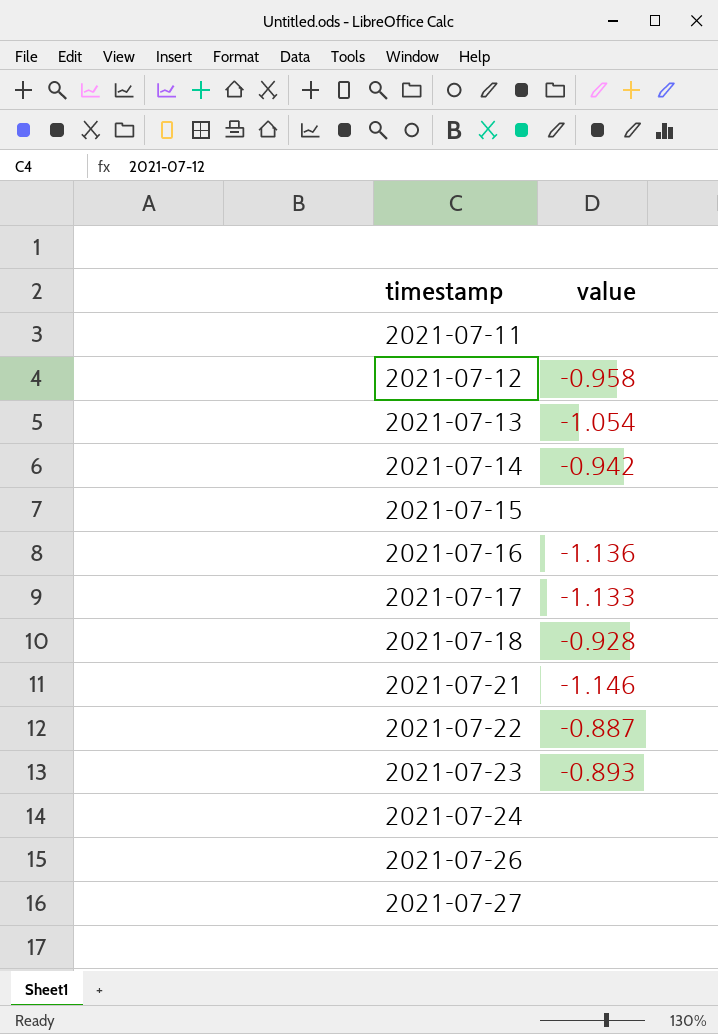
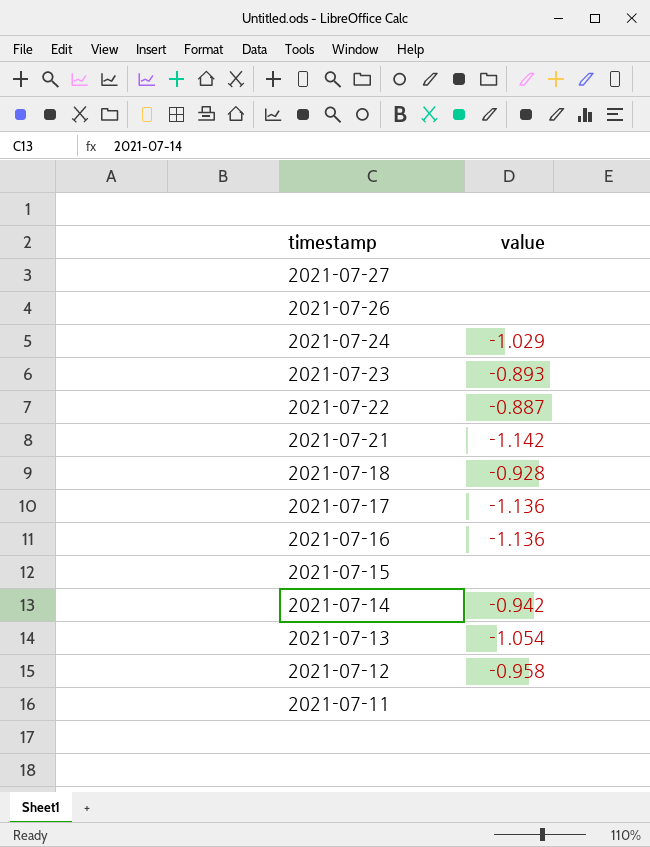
row order: timestamp ascending -> timestamp descending
2021-07-24 | value: none -> -1.029
2021-07-21 | value: -1.146 -> -1.142
2021-07-17 | value: -1.133 -> -1.136

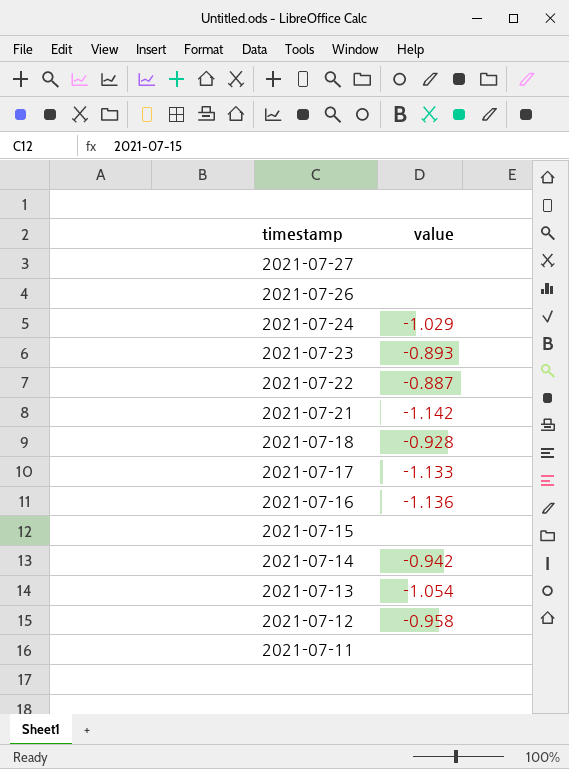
2021-07-17 | value: -1.136 -> -1.133

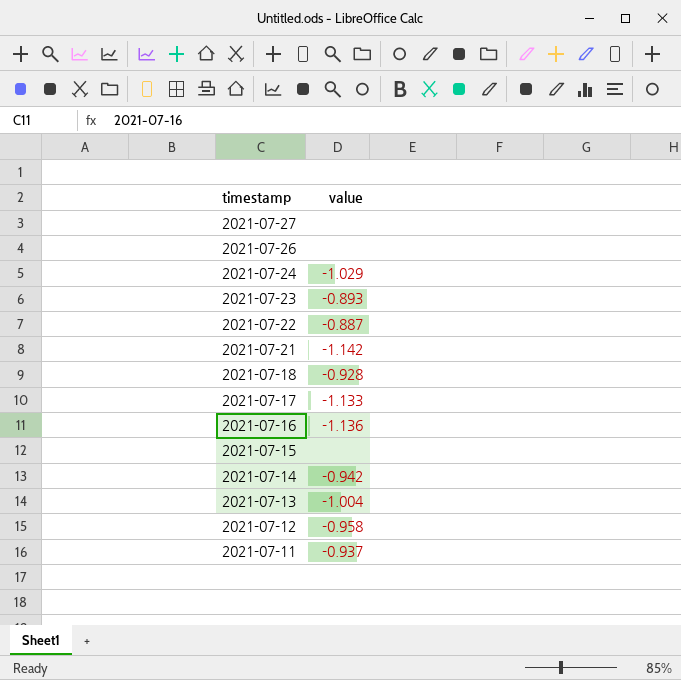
2021-07-13 | value: -1.054 -> -1.004
2021-07-11 | value: none -> -0.937

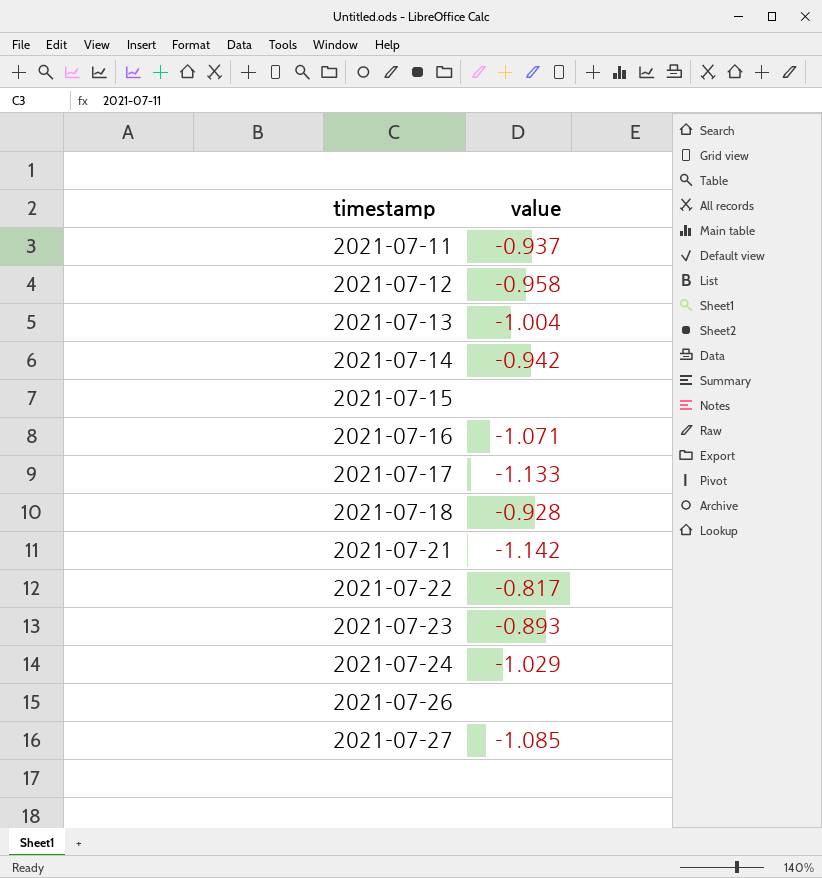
row order: timestamp descending -> timestamp ascending
2021-07-16 | value: -1.136 -> -1.071
2021-07-22 | value: -0.887 -> -0.817
2021-07-27 | value: none -> -1.085

